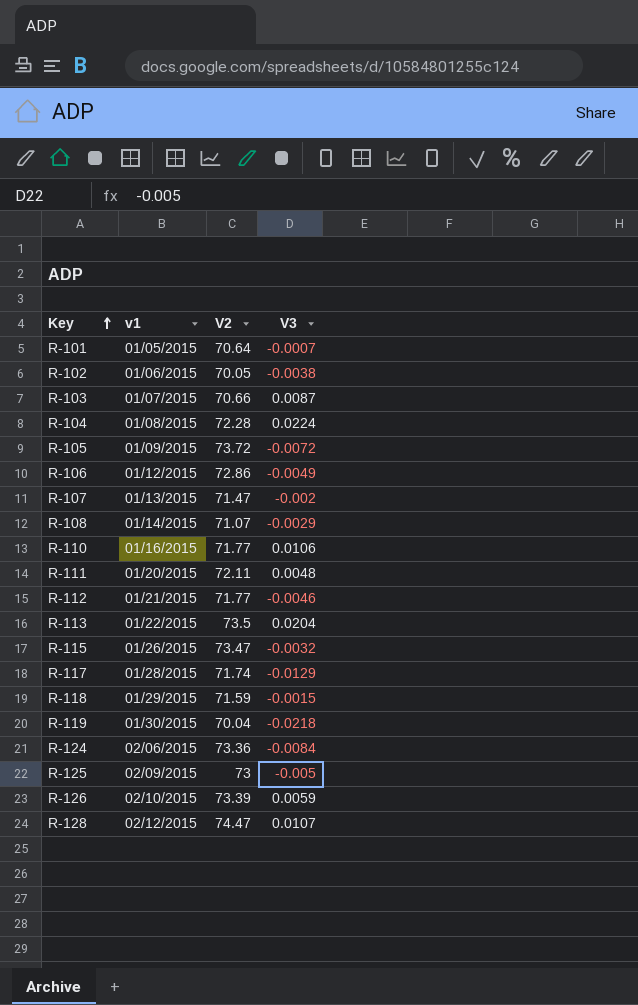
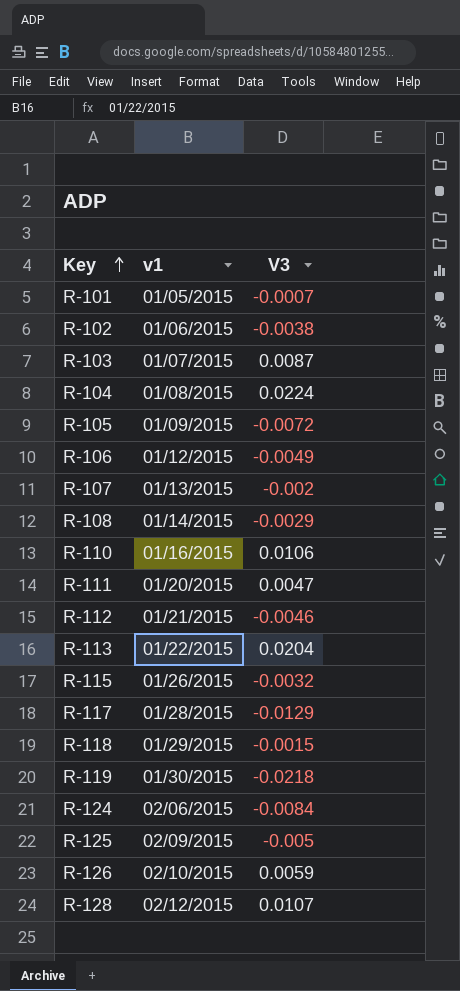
column V2 | position: 3 -> none
R-111 | V3: 0.0048 -> 0.0047

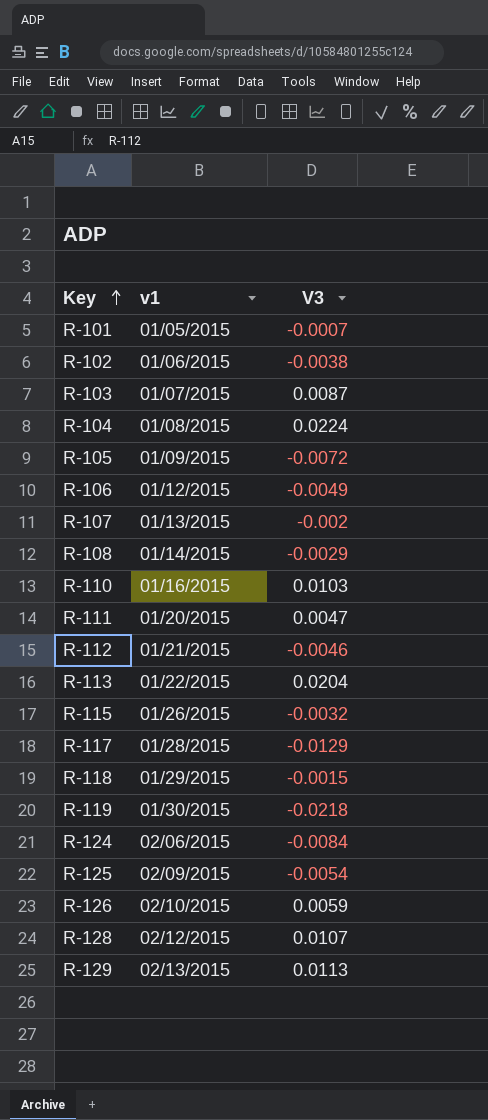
R-110 | V3: 0.0106 -> 0.0103
R-125 | V3: -0.005 -> -0.0054
row R-129: none -> 02/13/2015 | 0.0113

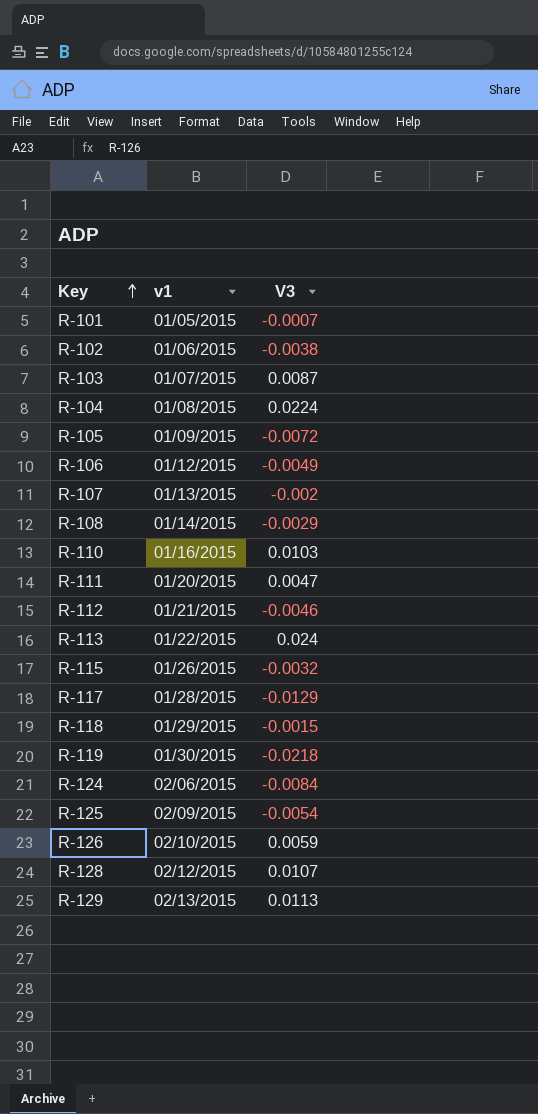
R-113 | V3: 0.0204 -> 0.024

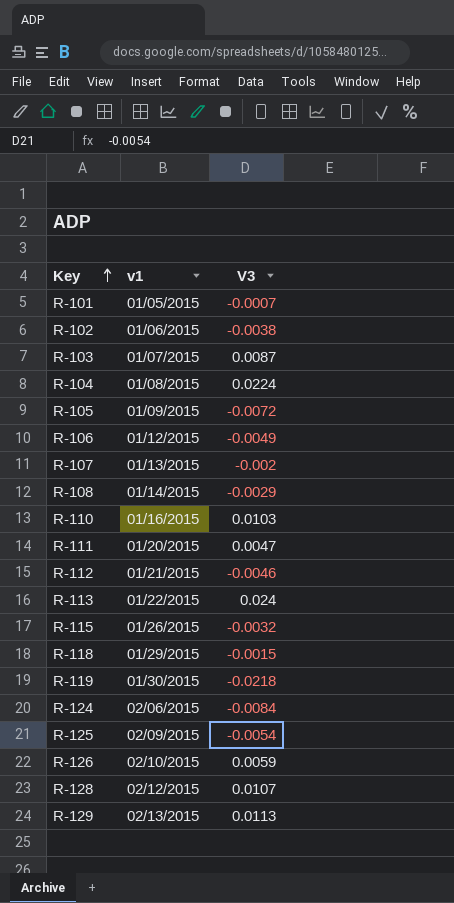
row R-117: 01/28/2015 | -0.0129 -> none

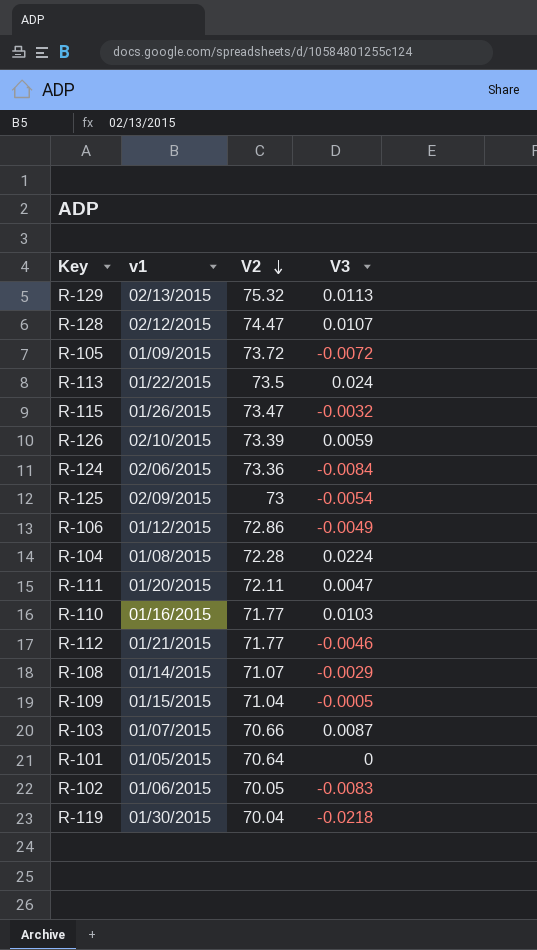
row order: Key ascending -> V2 descending
column V2 | position: none -> 3
row R-107: 01/13/2015 | -0.002 -> none
row R-118: 01/29/2015 | -0.0015 -> none
row R-109: none -> 01/15/2015 | 71.04 | -0.0005
R-101 | V3: -0.0007 -> 0
R-102 | V3: -0.0038 -> -0.0083

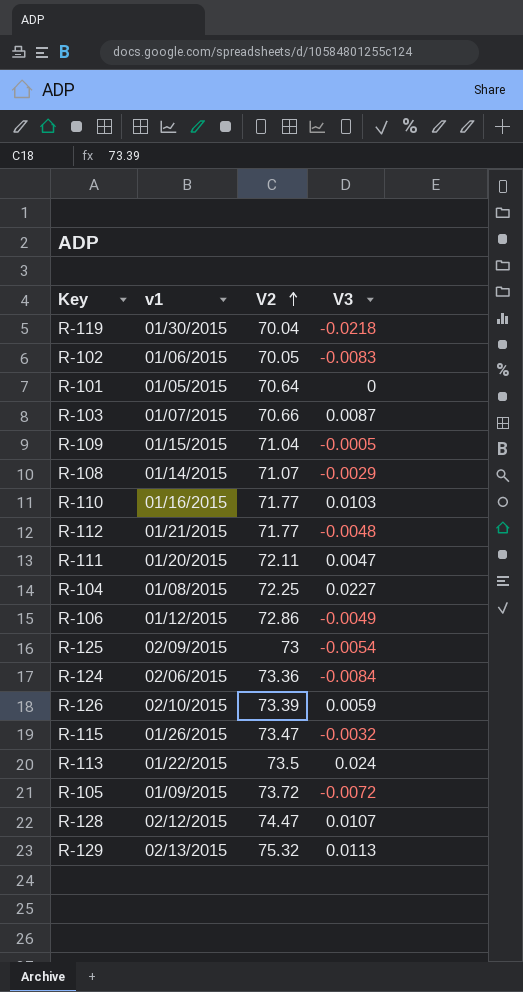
row order: V2 descending -> V2 ascending
R-112 | V3: -0.0046 -> -0.0048
R-104 | V2: 72.28 -> 72.25
R-104 | V3: 0.0224 -> 0.0227

